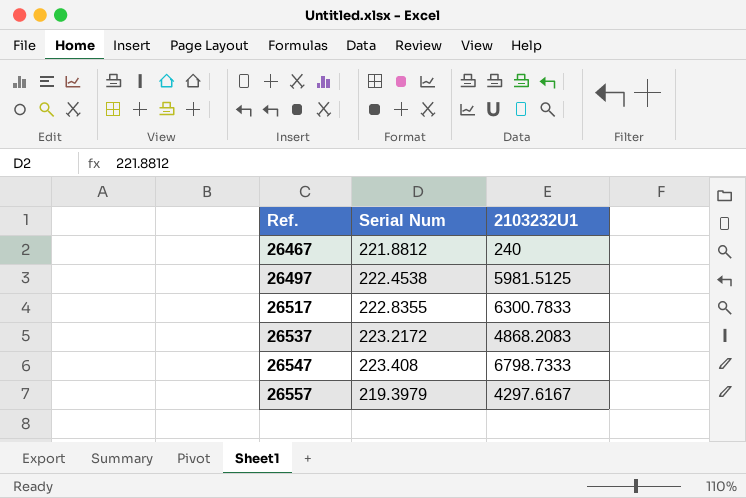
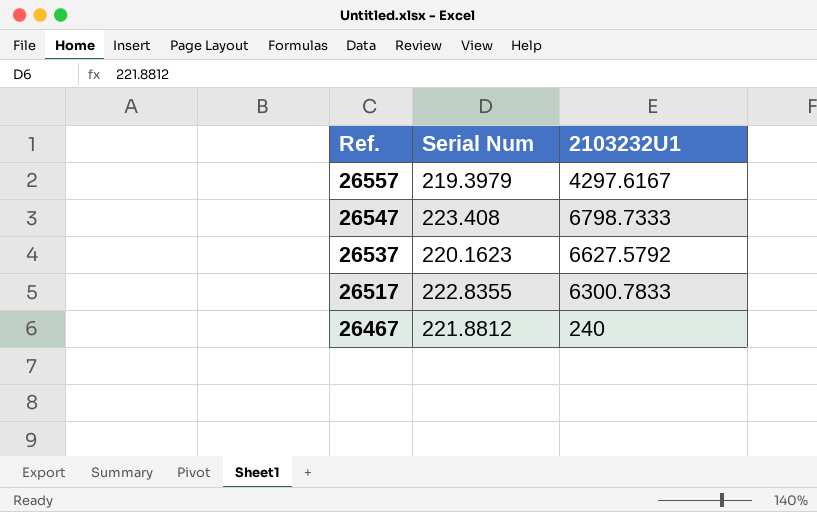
row order: Ref. ascending -> Ref. descending
row 26497: 222.4538 | 5981.5125 -> none
26537 | Serial Num: 223.2172 -> 220.1623
26537 | 2103232U1: 4868.2083 -> 6627.5792

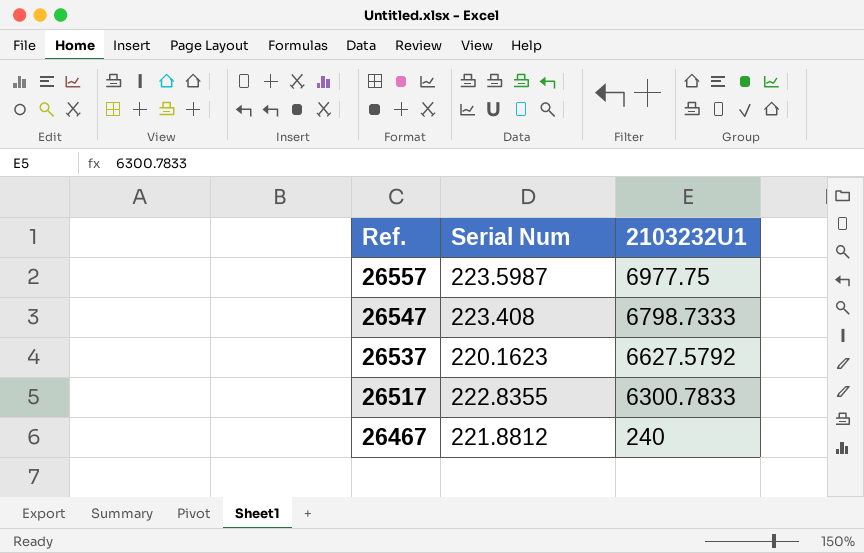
26557 | Serial Num: 219.3979 -> 223.5987
26557 | 2103232U1: 4297.6167 -> 6977.75

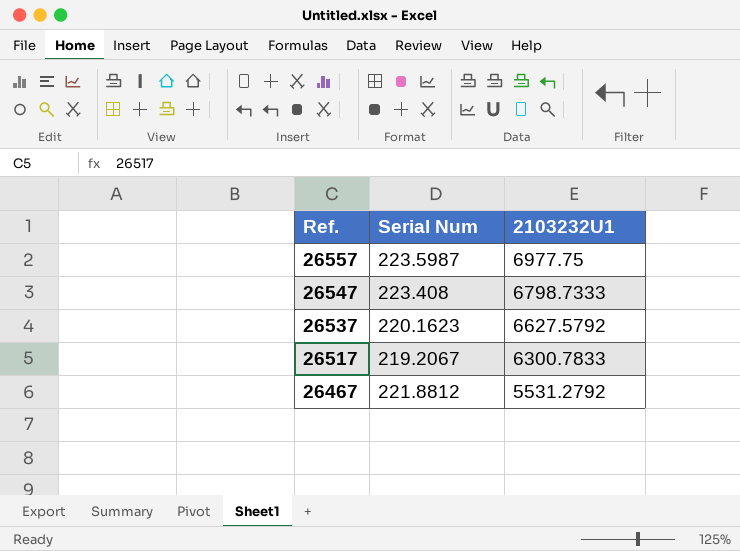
26517 | Serial Num: 222.8355 -> 219.2067
26467 | 2103232U1: 240 -> 5531.2792

